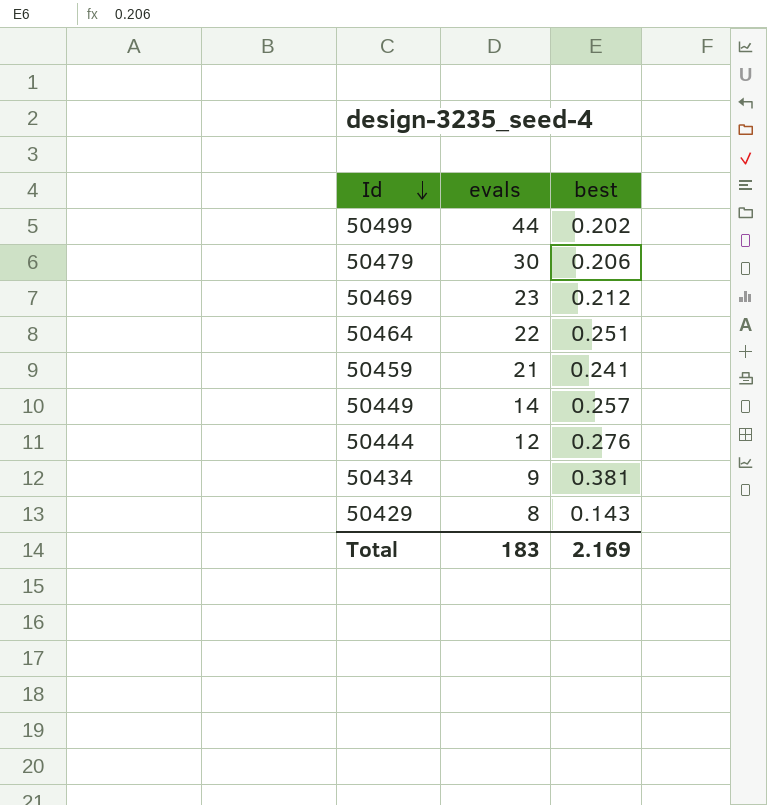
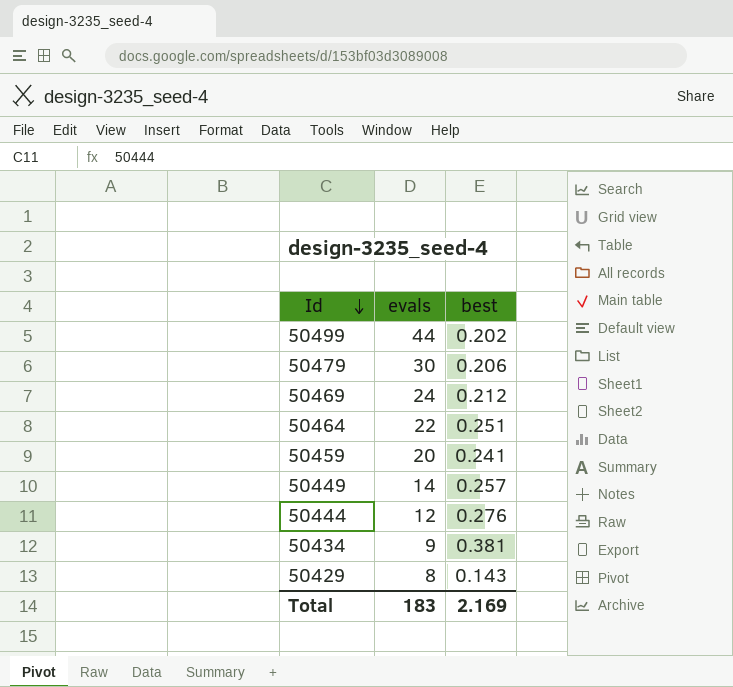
50469 | evals: 23 -> 24
50459 | evals: 21 -> 20

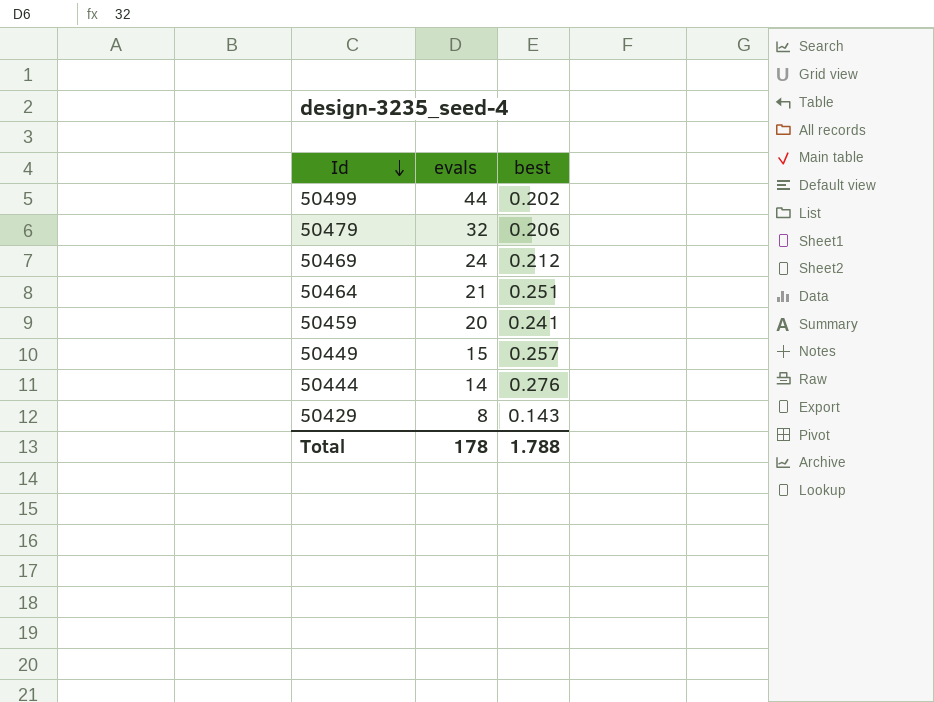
row 50434: 9 | 0.381 -> none
50479 | evals: 30 -> 32
50464 | evals: 22 -> 21
50449 | evals: 14 -> 15
50444 | evals: 12 -> 14
Total | evals: 183 -> 178
Total | best: 2.169 -> 1.788

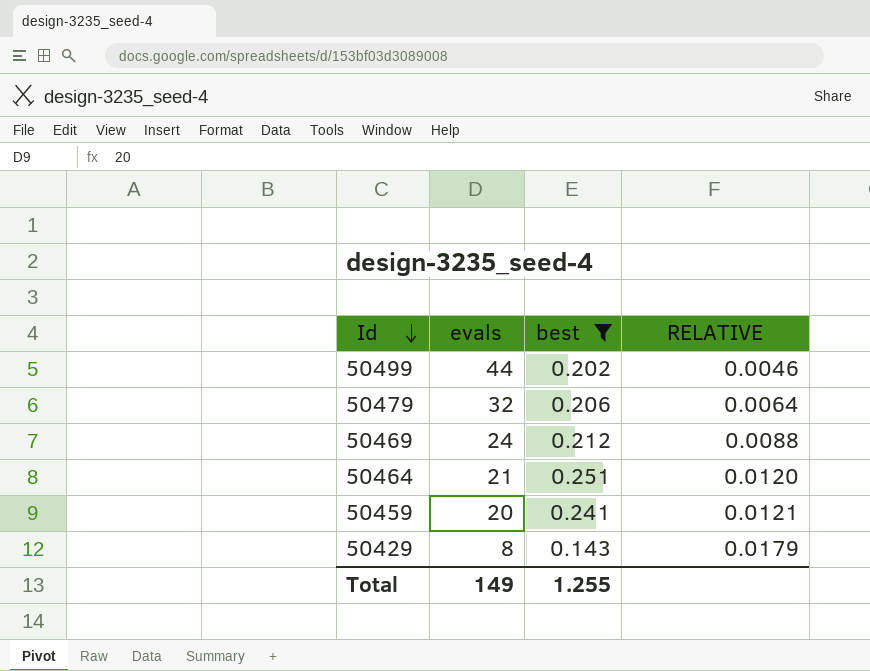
filter: none -> best <= 0.251
column RELATIVE | formula: none -> [best] / [evals]
Total | evals: 178 -> 149
Total | best: 1.788 -> 1.255

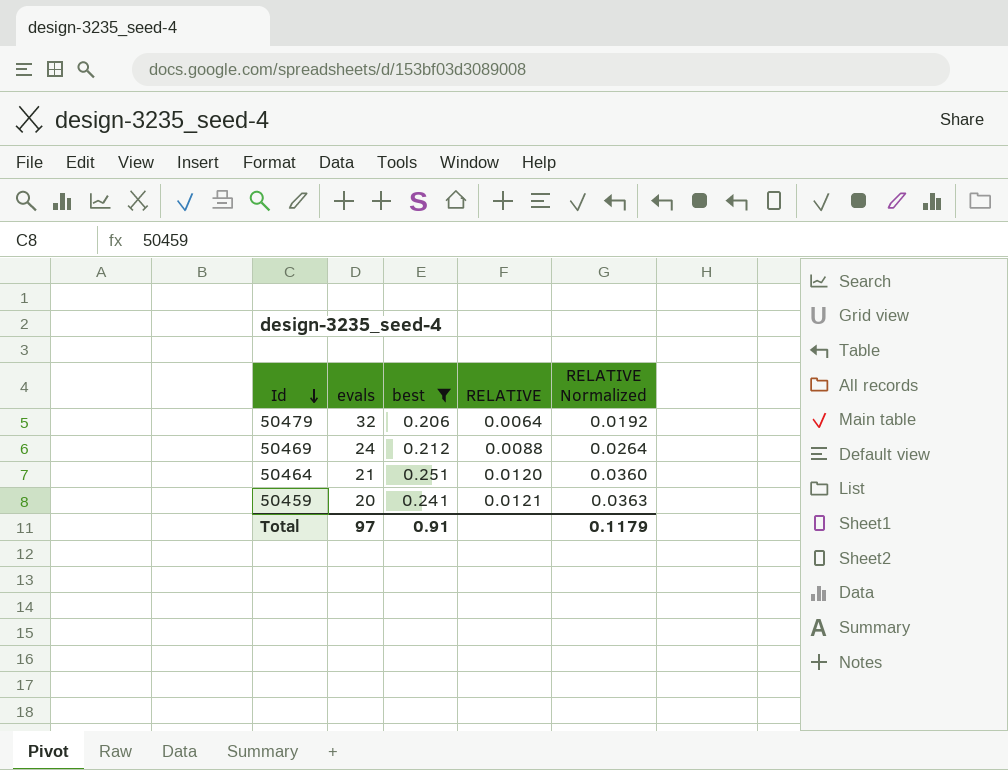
column RELATIVE Normalized | formula: none -> [RELATIVE] * 3
row 50499: 44 | 0.202 | 0.0046 -> none
row 50429: 8 | 0.143 | 0.0179 -> none
Total | evals: 149 -> 97
Total | best: 1.255 -> 0.91

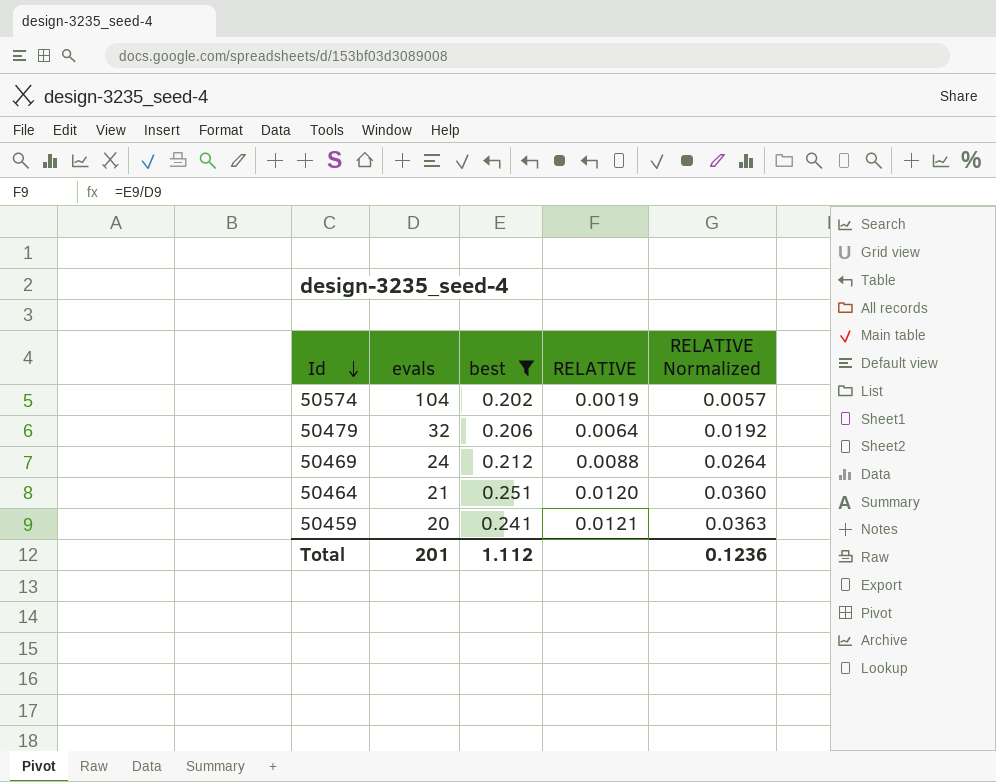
row 50574: none -> 104 | 0.202 | 0.0019 | 0.0057
Total | evals: 97 -> 201
Total | best: 0.91 -> 1.112
Total | RELATIVE Normalized: 0.1179 -> 0.1236

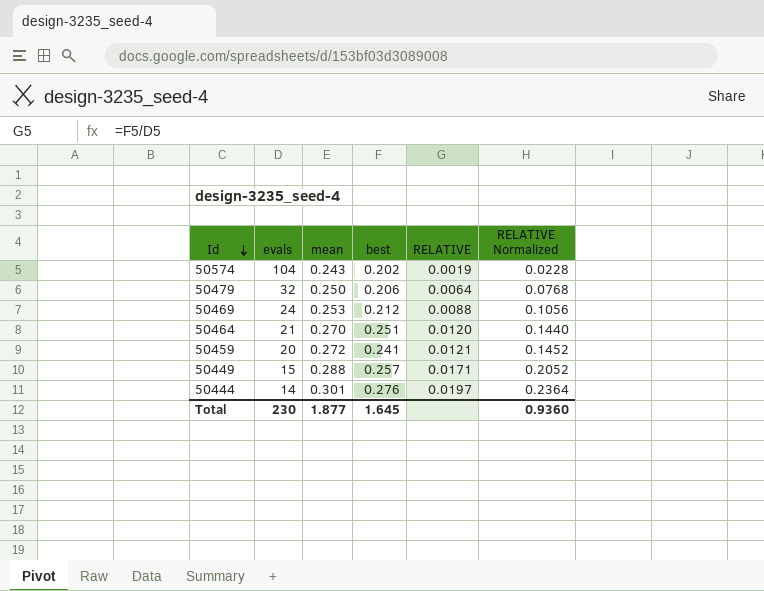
filter: best <= 0.251 -> none
column mean | position: none -> 3
column RELATIVE Normalized | formula: [RELATIVE] * 3 -> [RELATIVE] * 12
Total | evals: 201 -> 230
Total | best: 1.112 -> 1.645
Total | RELATIVE Normalized: 0.1236 -> 0.9360

